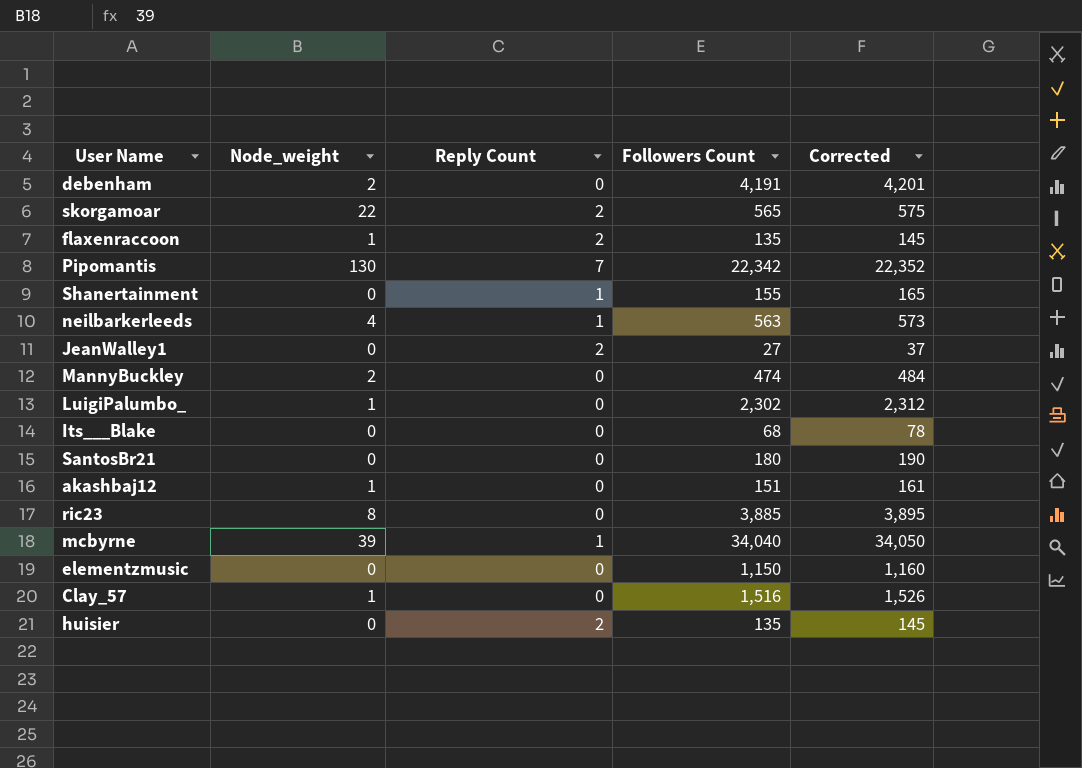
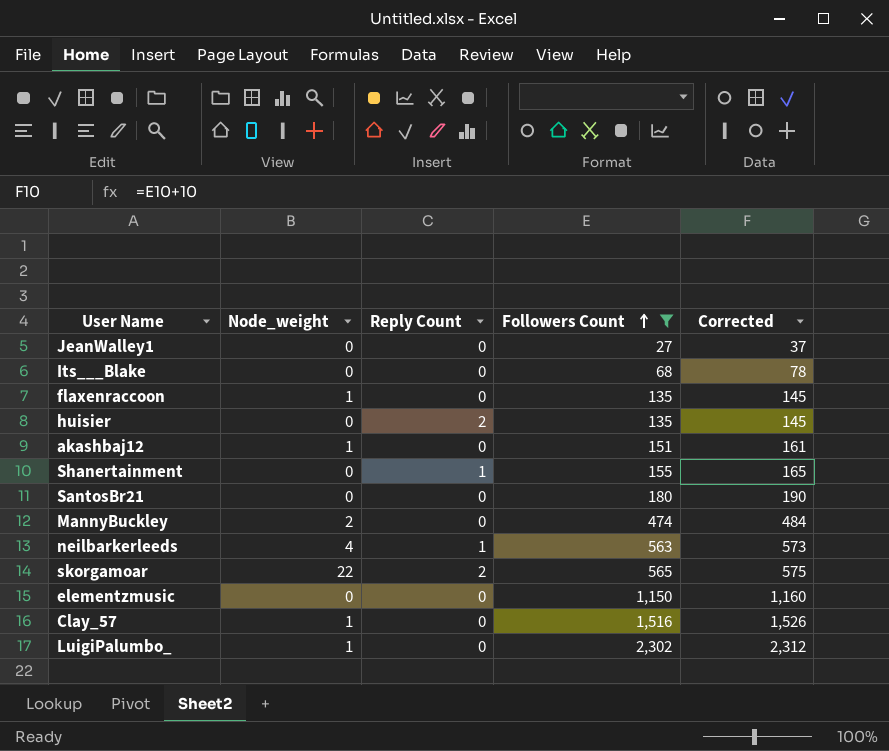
filter: none -> Followers Count <= 2,302
row order: none -> Followers Count ascending
JeanWalley1 | Reply Count: 2 -> 0
flaxenraccoon | Reply Count: 2 -> 0

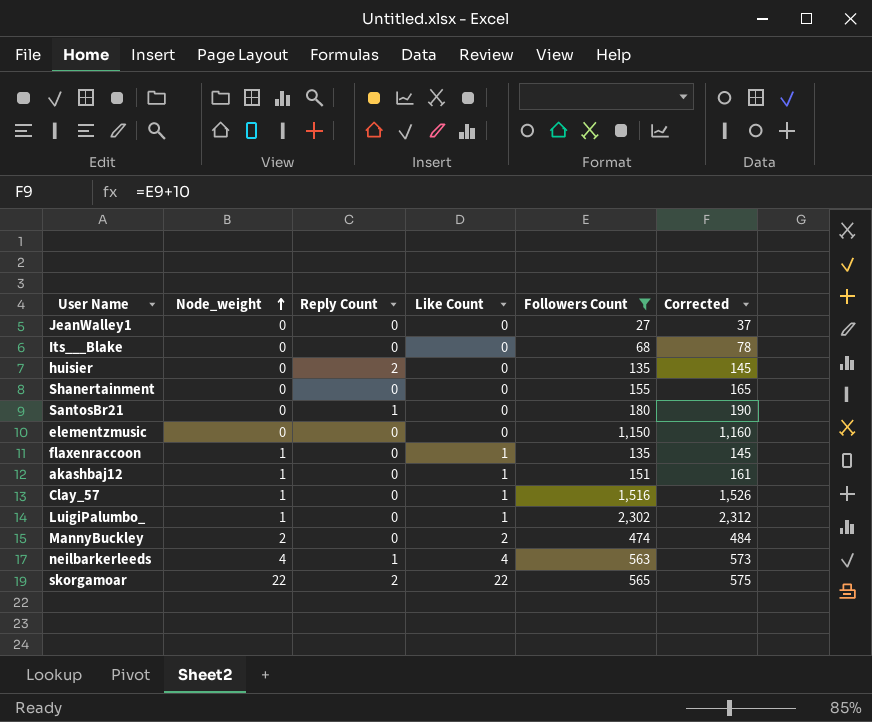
row order: Followers Count ascending -> Node_weight ascending
column Like Count | position: none -> 4
Shanertainment | Reply Count: 1 -> 0
SantosBr21 | Reply Count: 0 -> 1

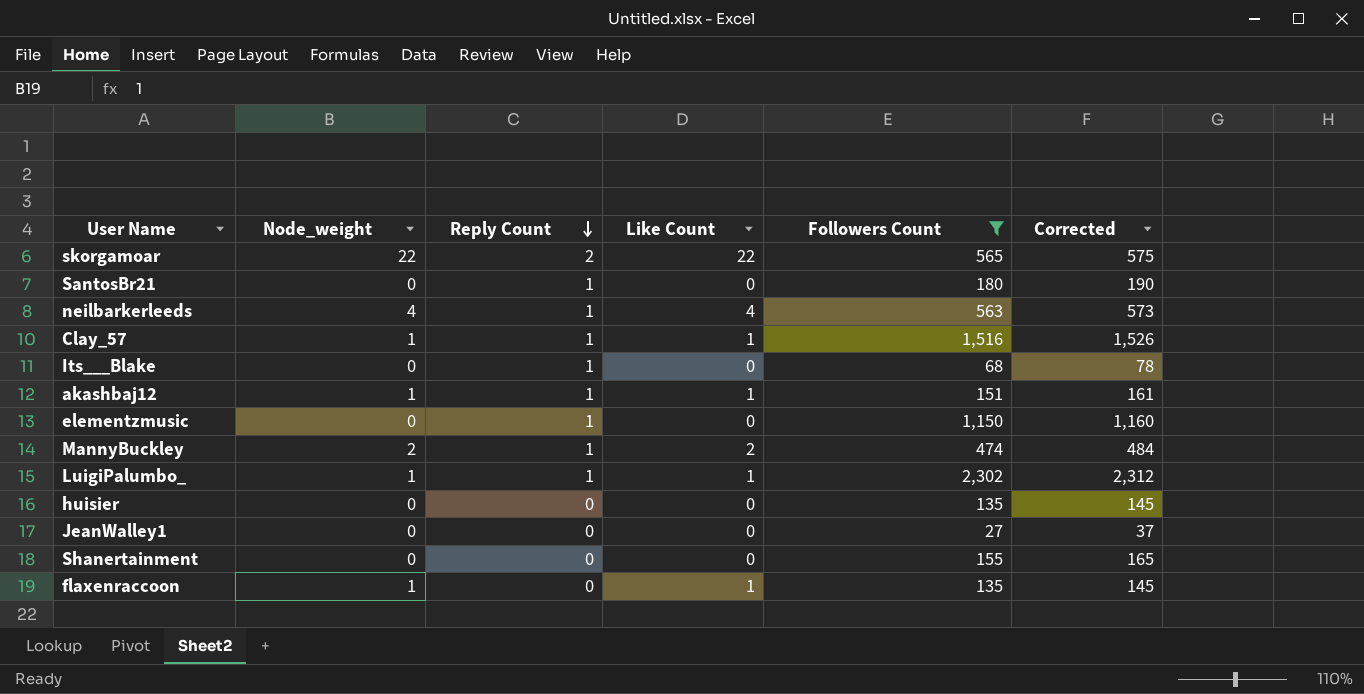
row order: Node_weight ascending -> Reply Count descending
Clay_57 | Reply Count: 0 -> 1
Its___Blake | Reply Count: 0 -> 1
akashbaj12 | Reply Count: 0 -> 1
elementzmusic | Reply Count: 0 -> 1
MannyBuckley | Reply Count: 0 -> 1
LuigiPalumbo_ | Reply Count: 0 -> 1
huisier | Reply Count: 2 -> 0

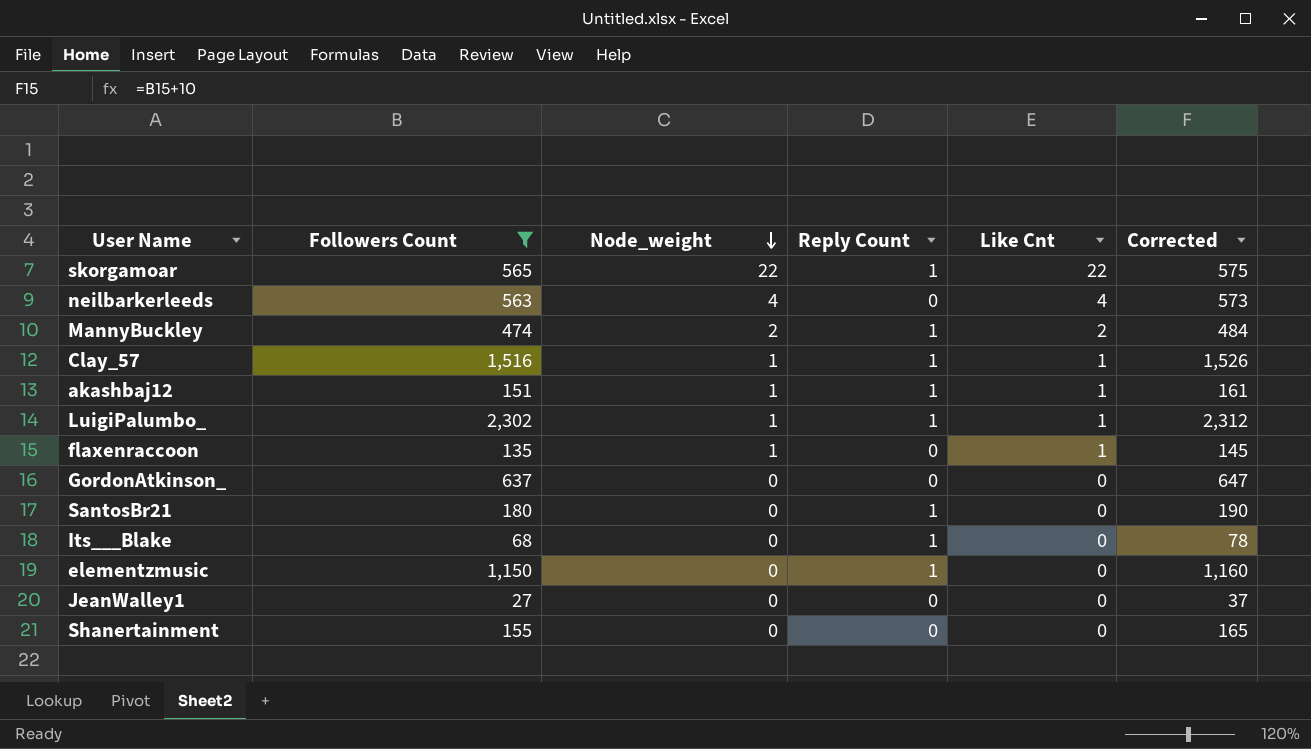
row order: Reply Count descending -> Node_weight descending
column Followers Count | position: 5 -> 2
column name: Like Count -> Like Cnt
row huisier: 0 | 0 | 0 | 135 | 145 -> none
skorgamoar | Reply Count: 2 -> 1
neilbarkerleeds | Reply Count: 1 -> 0
row GordonAtkinson_: none -> 637 | 0 | 0 | 0 | 647

